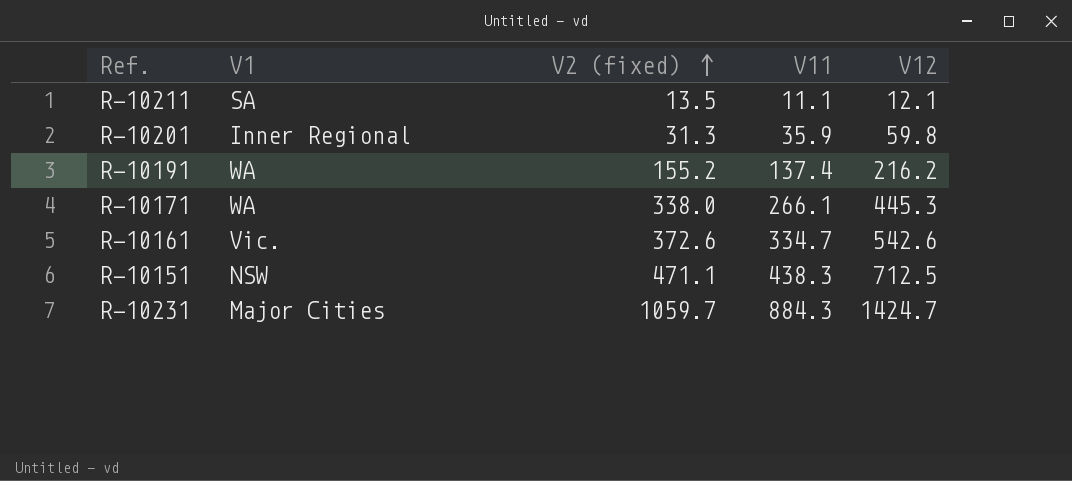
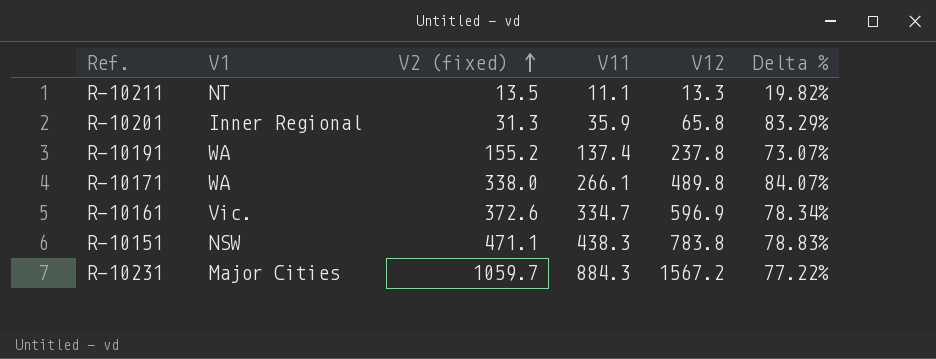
column Delta % | formula: none -> ([V12] - [V11]) / [V11]
R-10211 | V1: SA -> NT
R-10211 | V12: 12.1 -> 13.3
R-10201 | V12: 59.8 -> 65.8
R-10191 | V12: 216.2 -> 237.8
R-10171 | V12: 445.3 -> 489.8
R-10161 | V12: 542.6 -> 596.9
R-10151 | V12: 712.5 -> 783.8
R-10231 | V12: 1424.7 -> 1567.2

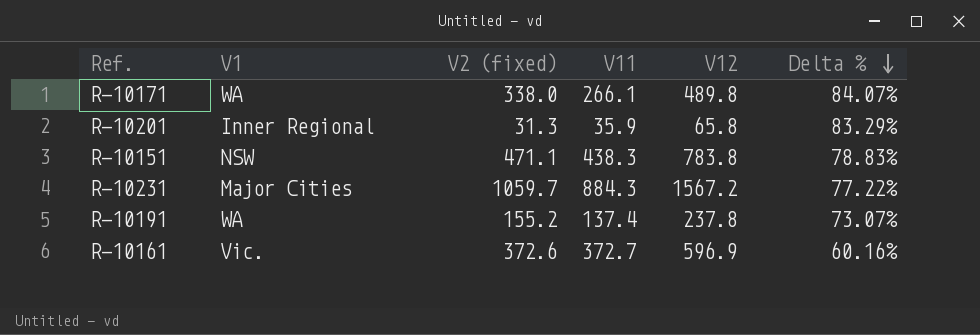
row order: V2 (fixed) ascending -> Delta % descending
row R-10211: NT | 13.5 | 11.1 | 13.3 | 19.82% -> none
R-10161 | V11: 334.7 -> 372.7
R-10161 | Delta %: 78.34% -> 60.16%

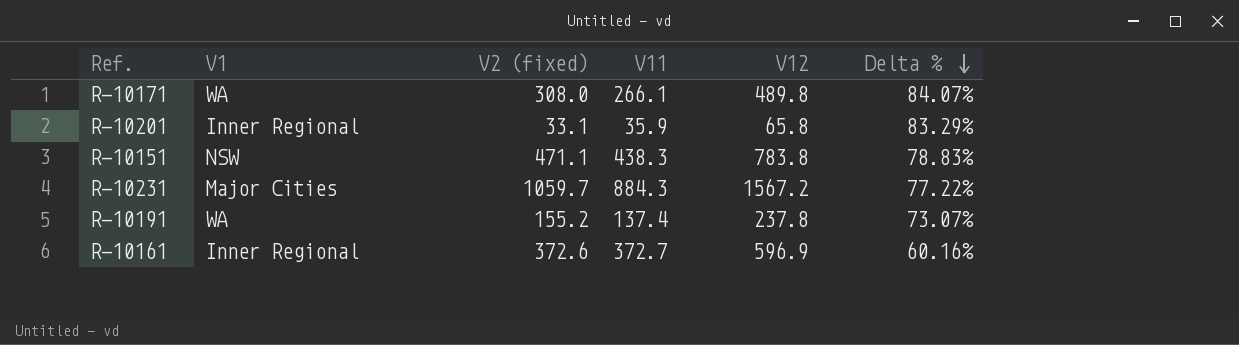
R-10171 | V2 (fixed): 338.0 -> 308.0
R-10201 | V2 (fixed): 31.3 -> 33.1
R-10161 | V1: Vic. -> Inner Regional

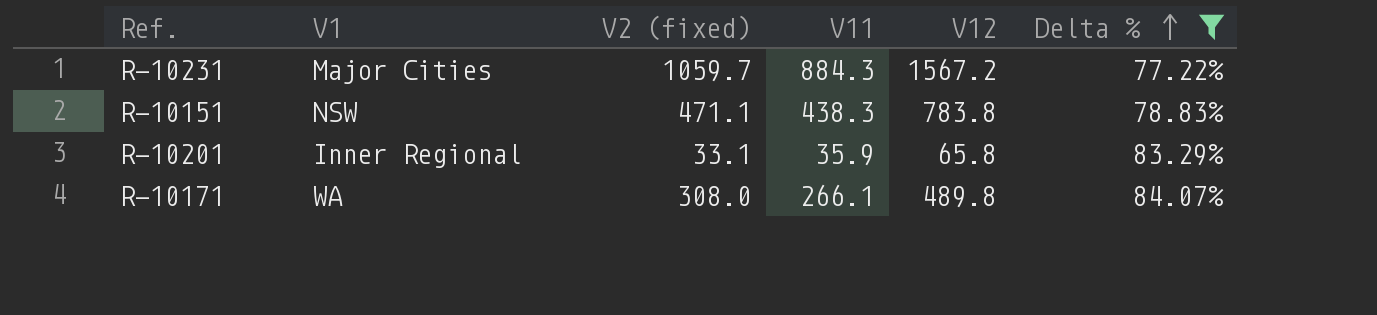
filter: none -> Delta % >= 77.22%
row order: Delta % descending -> Delta % ascending

